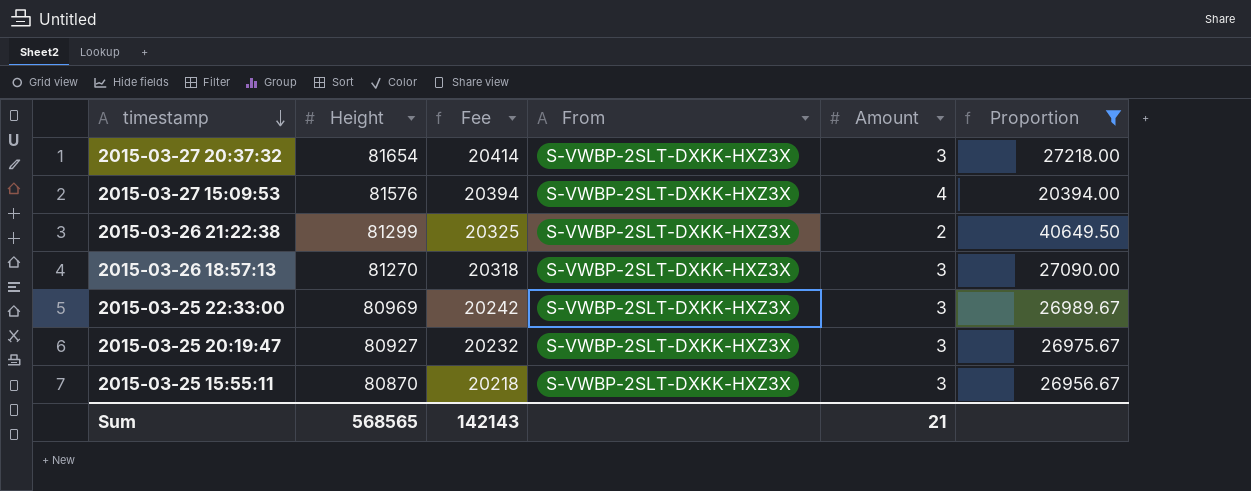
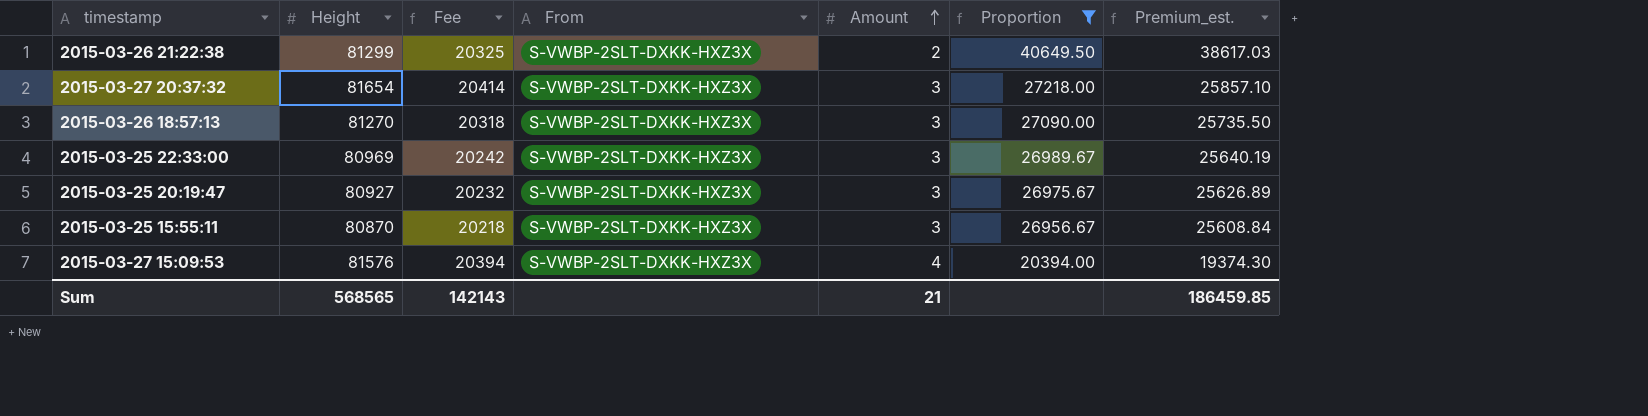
row order: timestamp descending -> Amount ascending
column Premium_est. | formula: none -> [Proportion] * 0.95

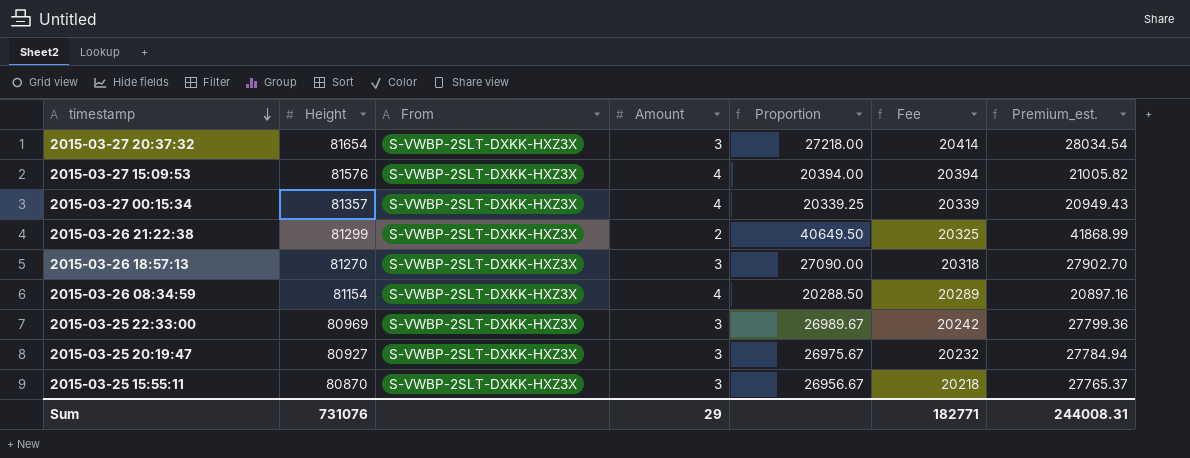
filter: Proportion >= 20394.00 -> none
row order: Amount ascending -> timestamp descending
column Fee | position: 3 -> 6
column Premium_est. | formula: [Proportion] * 0.95 -> [Proportion] * 1.03
Sum | Height: 568565 -> 731076
Sum | Amount: 21 -> 29
Sum | Fee: 142143 -> 182771
Sum | Premium_est.: 186459.85 -> 244008.31

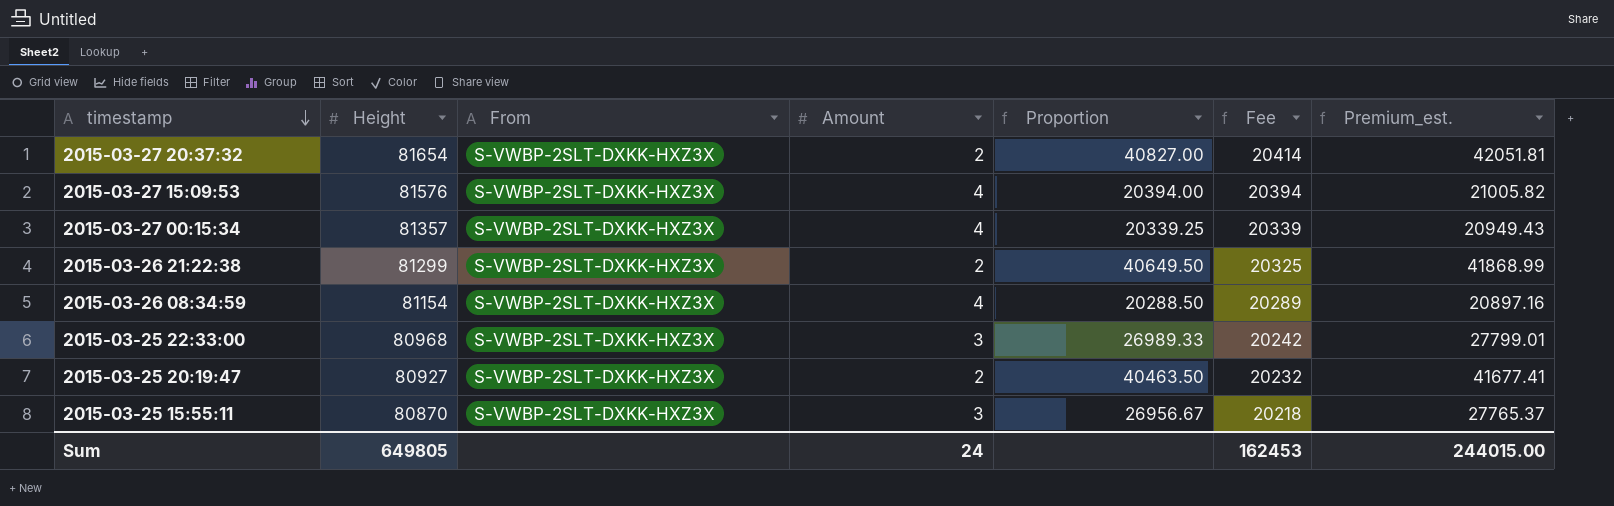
row 2015-03-26 18:57:13: 81270 | S-VWBP-2SLT-DXKK-HXZ3X | 3 | 27090.00 | 20318 | 27902.70 -> none
2015-03-27 20:37:32 | Amount: 3 -> 2
2015-03-27 20:37:32 | Proportion: 27218.00 -> 40827.00
2015-03-27 20:37:32 | Premium_est.: 28034.54 -> 42051.81
2015-03-25 22:33:00 | Height: 80969 -> 80968
2015-03-25 22:33:00 | Proportion: 26989.67 -> 26989.33
2015-03-25 22:33:00 | Premium_est.: 27799.36 -> 27799.01
2015-03-25 20:19:47 | Amount: 3 -> 2
2015-03-25 20:19:47 | Proportion: 26975.67 -> 40463.50
2015-03-25 20:19:47 | Premium_est.: 27784.94 -> 41677.41
Sum | Height: 731076 -> 649805
Sum | Amount: 29 -> 24
Sum | Fee: 182771 -> 162453
Sum | Premium_est.: 244008.31 -> 244015.00

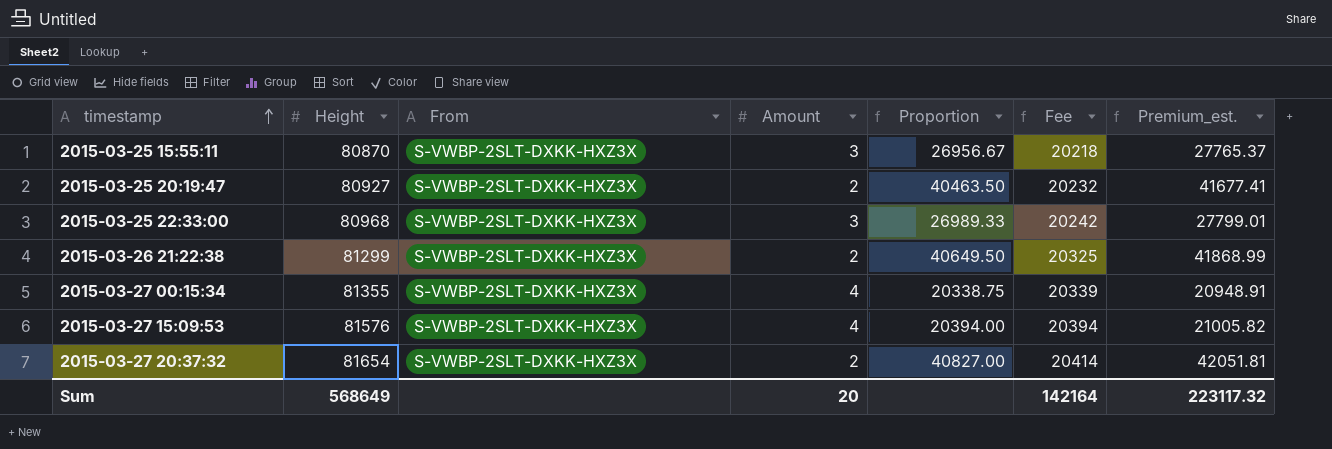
row order: timestamp descending -> timestamp ascending
row 2015-03-26 08:34:59: 81154 | S-VWBP-2SLT-DXKK-HXZ3X | 4 | 20288.50 | 20289 | 20897.16 -> none
2015-03-27 00:15:34 | Height: 81357 -> 81355
2015-03-27 00:15:34 | Proportion: 20339.25 -> 20338.75
2015-03-27 00:15:34 | Premium_est.: 20949.43 -> 20948.91
Sum | Height: 649805 -> 568649
Sum | Amount: 24 -> 20
Sum | Fee: 162453 -> 142164
Sum | Premium_est.: 244015.00 -> 223117.32

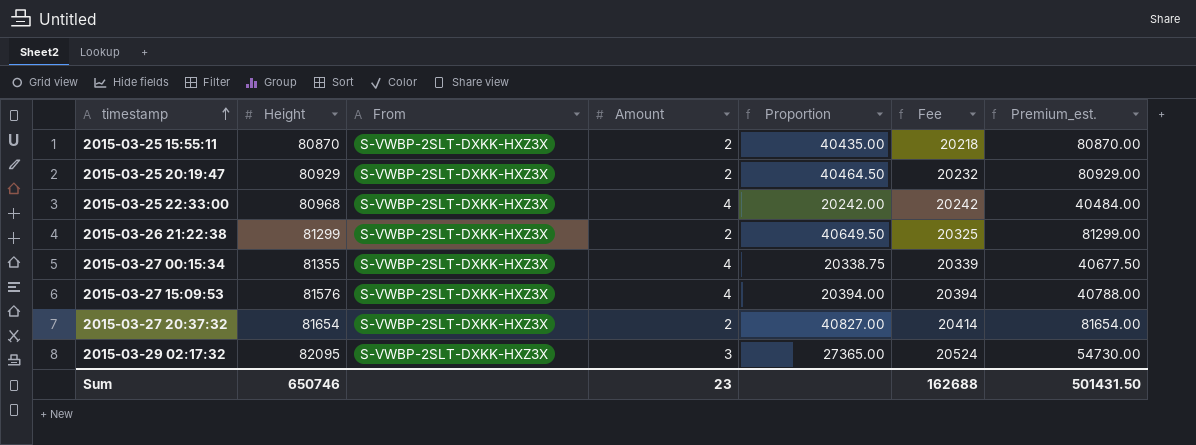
column Premium_est. | formula: [Proportion] * 1.03 -> [Proportion] * 2
2015-03-25 15:55:11 | Amount: 3 -> 2
2015-03-25 15:55:11 | Proportion: 26956.67 -> 40435.00
2015-03-25 20:19:47 | Height: 80927 -> 80929
2015-03-25 20:19:47 | Proportion: 40463.50 -> 40464.50
2015-03-25 22:33:00 | Amount: 3 -> 4
2015-03-25 22:33:00 | Proportion: 26989.33 -> 20242.00
row 2015-03-29 02:17:32: none -> 82095 | S-VWBP-2SLT-DXKK-HXZ3X | 3 | 27365.00 | 20524 | 54730.00
Sum | Height: 568649 -> 650746
Sum | Amount: 20 -> 23
Sum | Fee: 142164 -> 162688
Sum | Premium_est.: 223117.32 -> 501431.50

